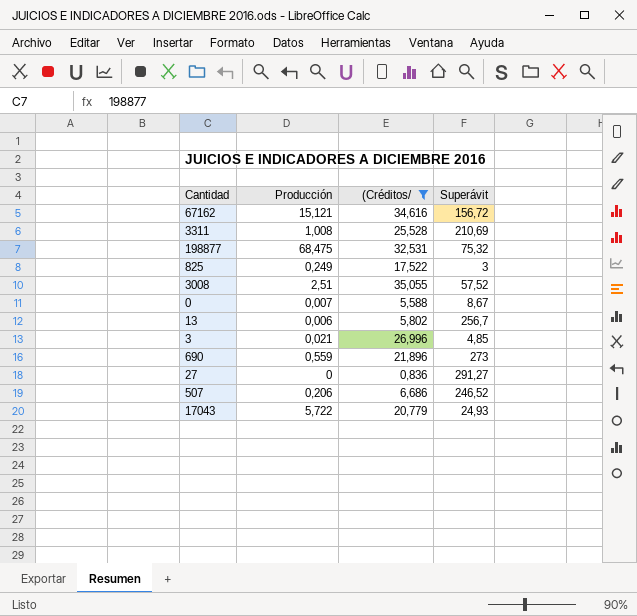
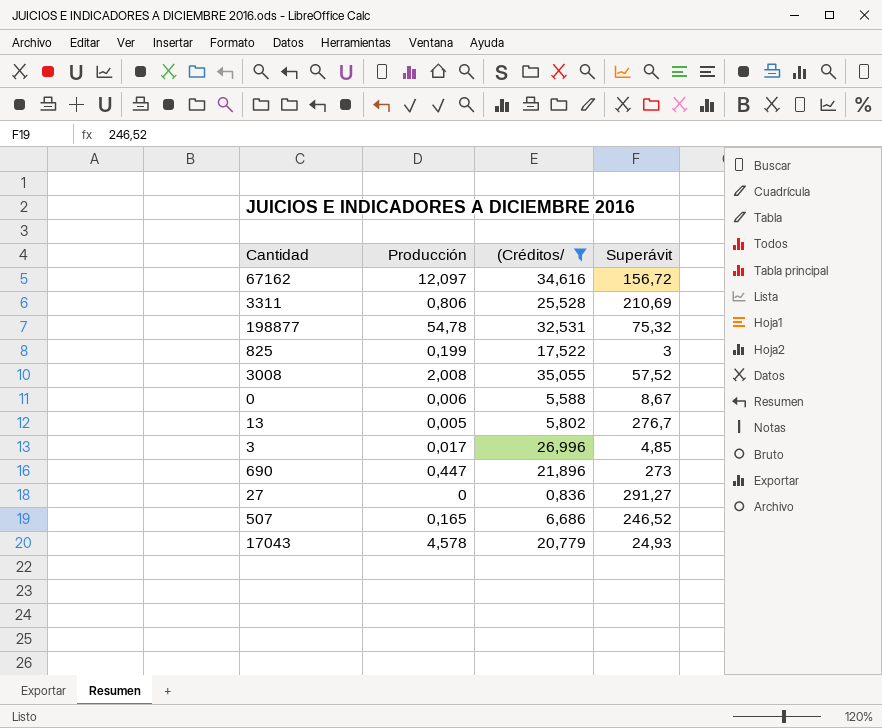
67162 | Producción: 15,121 -> 12,097
3311 | Producción: 1,008 -> 0,806
198877 | Producción: 68,475 -> 54,78
825 | Producción: 0,249 -> 0,199
3008 | Producción: 2,51 -> 2,008
0 | Producción: 0,007 -> 0,006
13 | Producción: 0,006 -> 0,005
13 | Superávit: 256,7 -> 276,7
3 | Producción: 0,021 -> 0,017
690 | Producción: 0,559 -> 0,447
507 | Producción: 0,206 -> 0,165
17043 | Producción: 5,722 -> 4,578

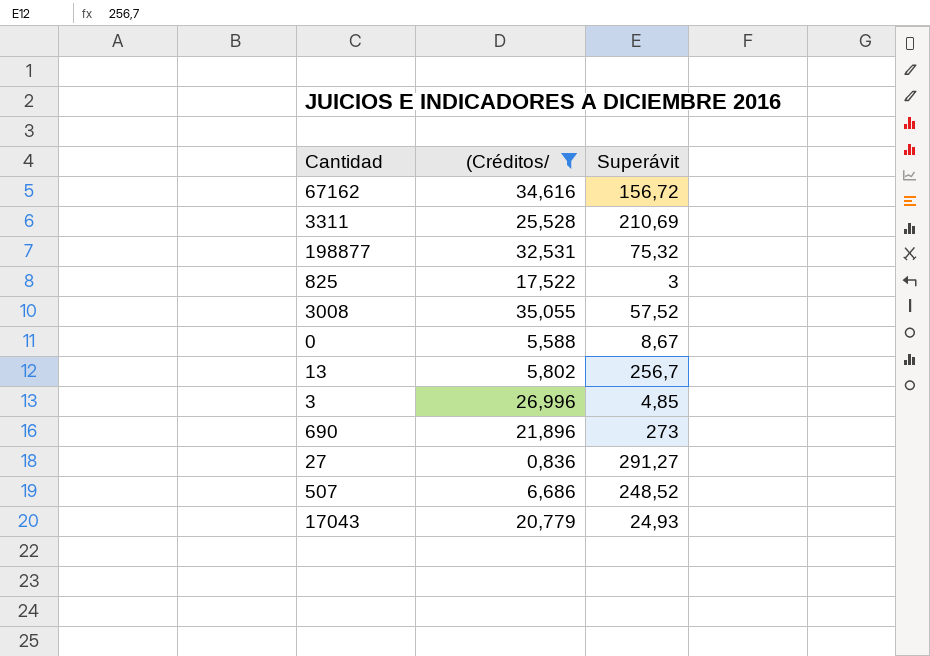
column Producción | position: 2 -> none
13 | Superávit: 276,7 -> 256,7
507 | Superávit: 246,52 -> 248,52

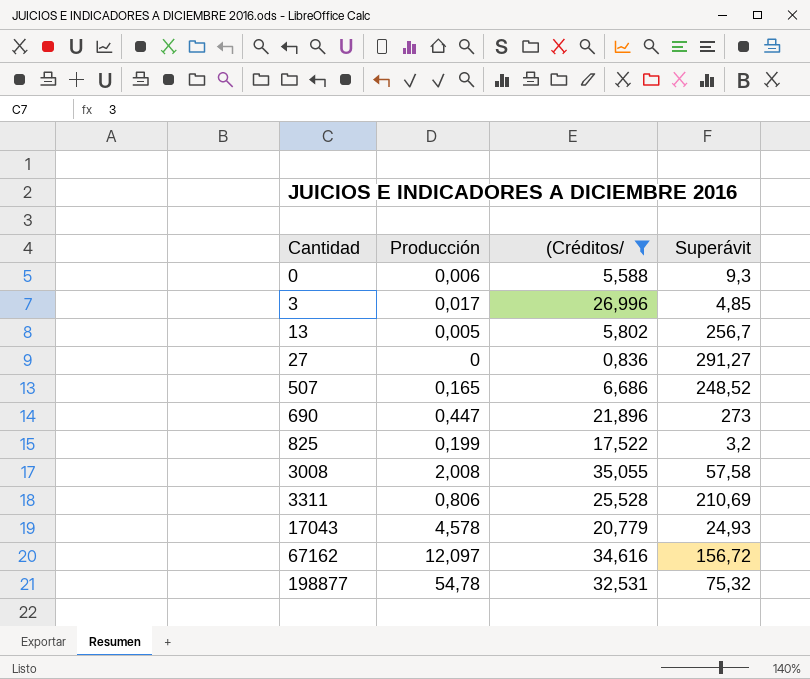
row order: none -> Cantidad ascending
column Producción | position: none -> 2
0 | Superávit: 8,67 -> 9,3
825 | Superávit: 3 -> 3,2
3008 | Superávit: 57,52 -> 57,58

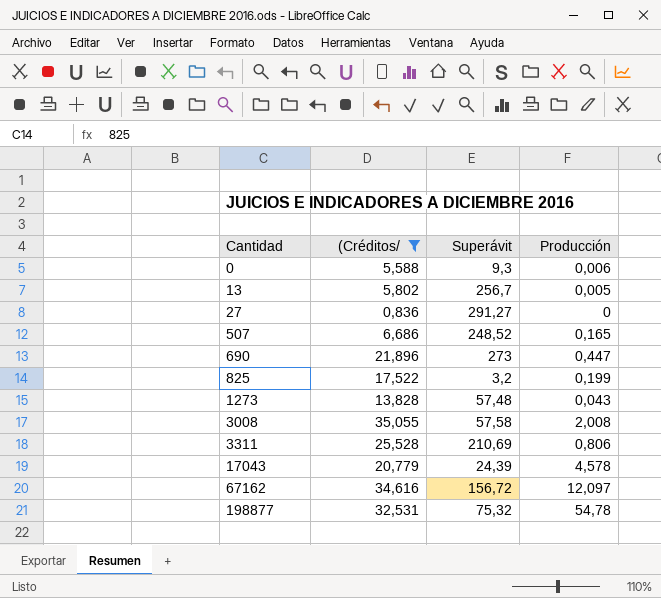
column Producción | position: 2 -> 4
row 3: 0,017 | 26,996 | 4,85 -> none
row 1273: none -> 13,828 | 57,48 | 0,043
17043 | Superávit: 24,93 -> 24,39

